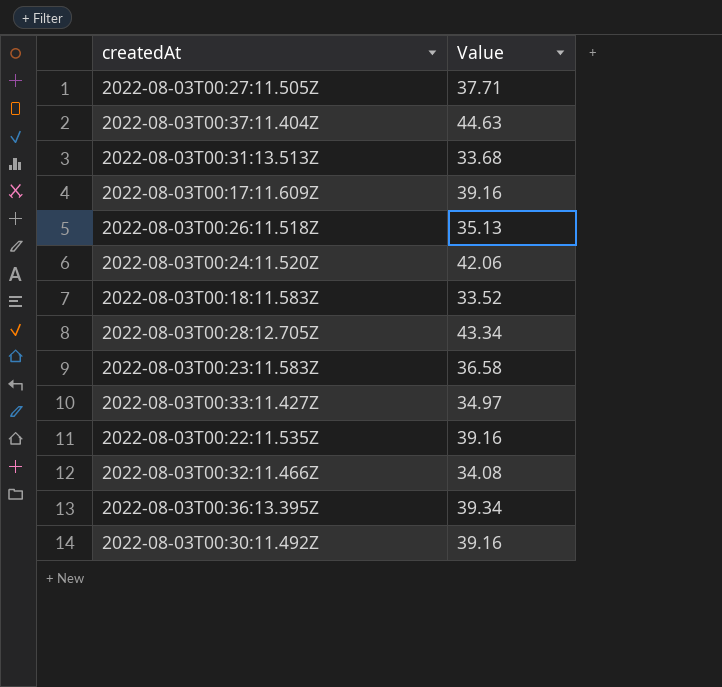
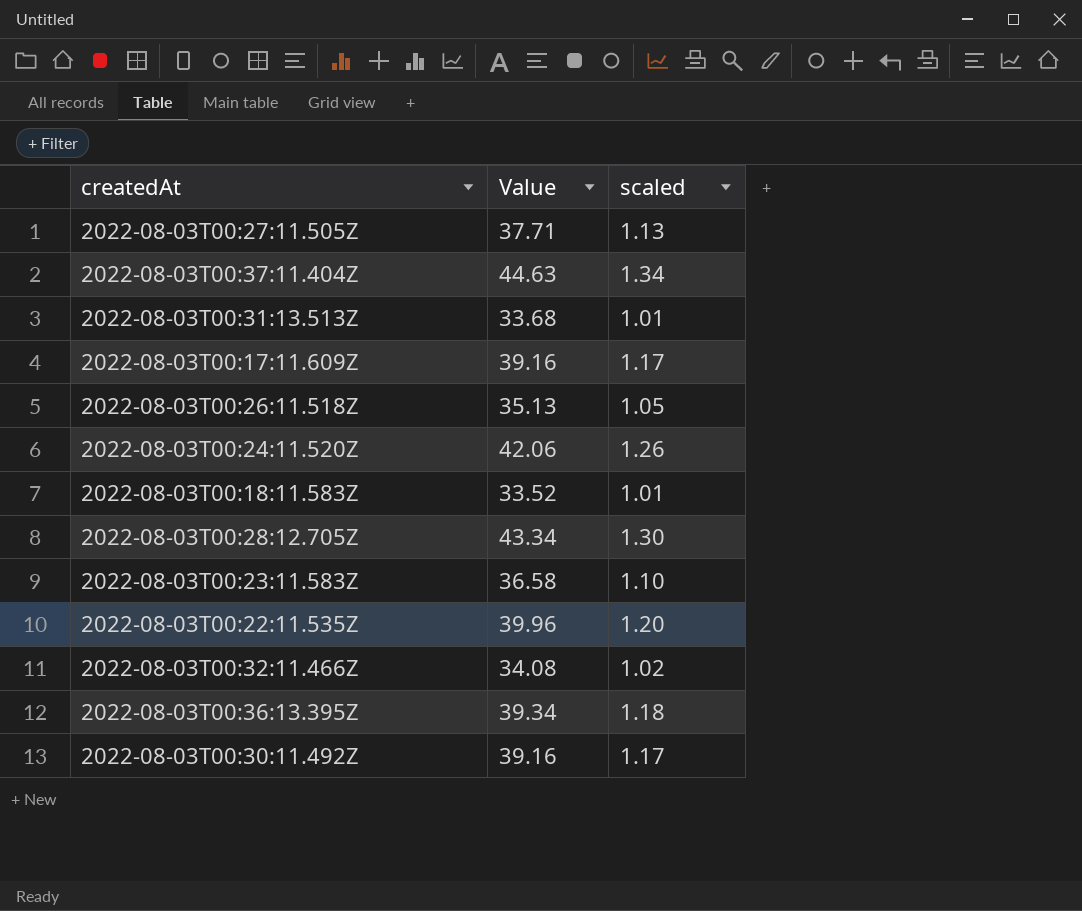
column scaled | formula: none -> [Value] * 0.03
row 2022-08-03T00:33:11.427Z: 34.97 -> none
2022-08-03T00:22:11.535Z | Value: 39.16 -> 39.96

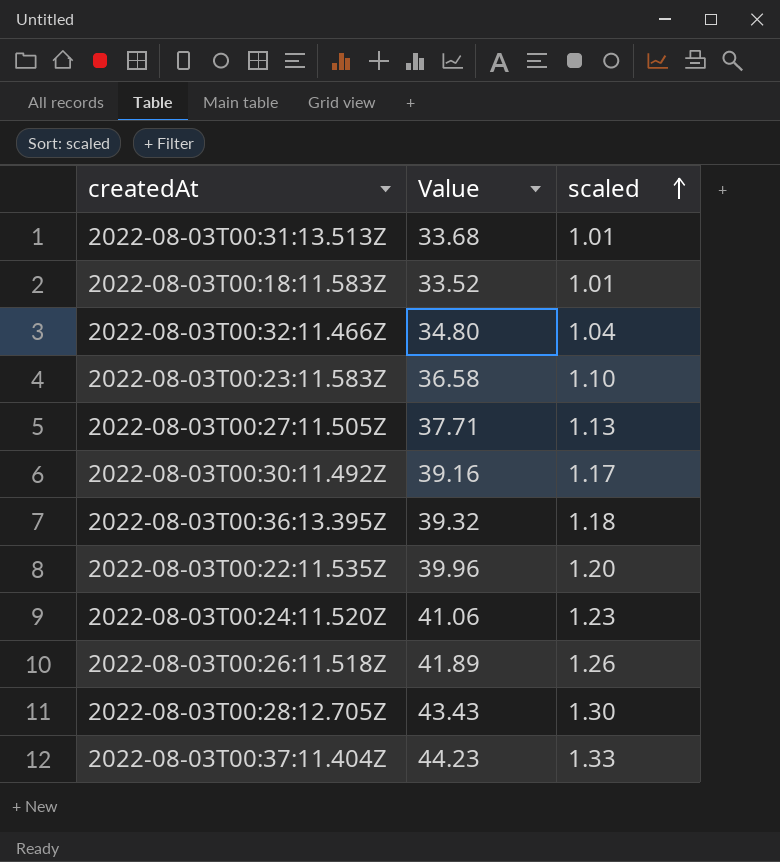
row order: none -> scaled ascending
row 2022-08-03T00:17:11.609Z: 39.16 | 1.17 -> none
2022-08-03T00:32:11.466Z | Value: 34.08 -> 34.80
2022-08-03T00:32:11.466Z | scaled: 1.02 -> 1.04
2022-08-03T00:36:13.395Z | Value: 39.34 -> 39.32
2022-08-03T00:24:11.520Z | Value: 42.06 -> 41.06
2022-08-03T00:24:11.520Z | scaled: 1.26 -> 1.23
2022-08-03T00:26:11.518Z | Value: 35.13 -> 41.89
2022-08-03T00:26:11.518Z | scaled: 1.05 -> 1.26
2022-08-03T00:28:12.705Z | Value: 43.34 -> 43.43
2022-08-03T00:37:11.404Z | Value: 44.63 -> 44.23
2022-08-03T00:37:11.404Z | scaled: 1.34 -> 1.33

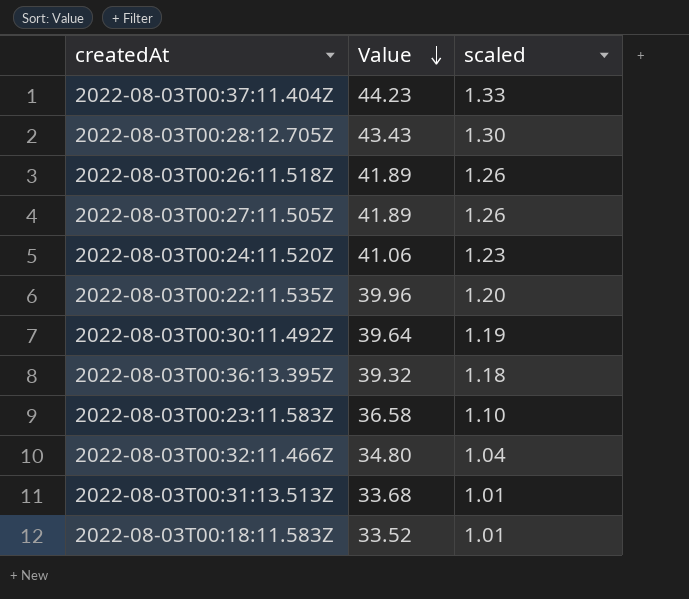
row order: scaled ascending -> Value descending
2022-08-03T00:27:11.505Z | Value: 37.71 -> 41.89
2022-08-03T00:27:11.505Z | scaled: 1.13 -> 1.26
2022-08-03T00:30:11.492Z | Value: 39.16 -> 39.64
2022-08-03T00:30:11.492Z | scaled: 1.17 -> 1.19

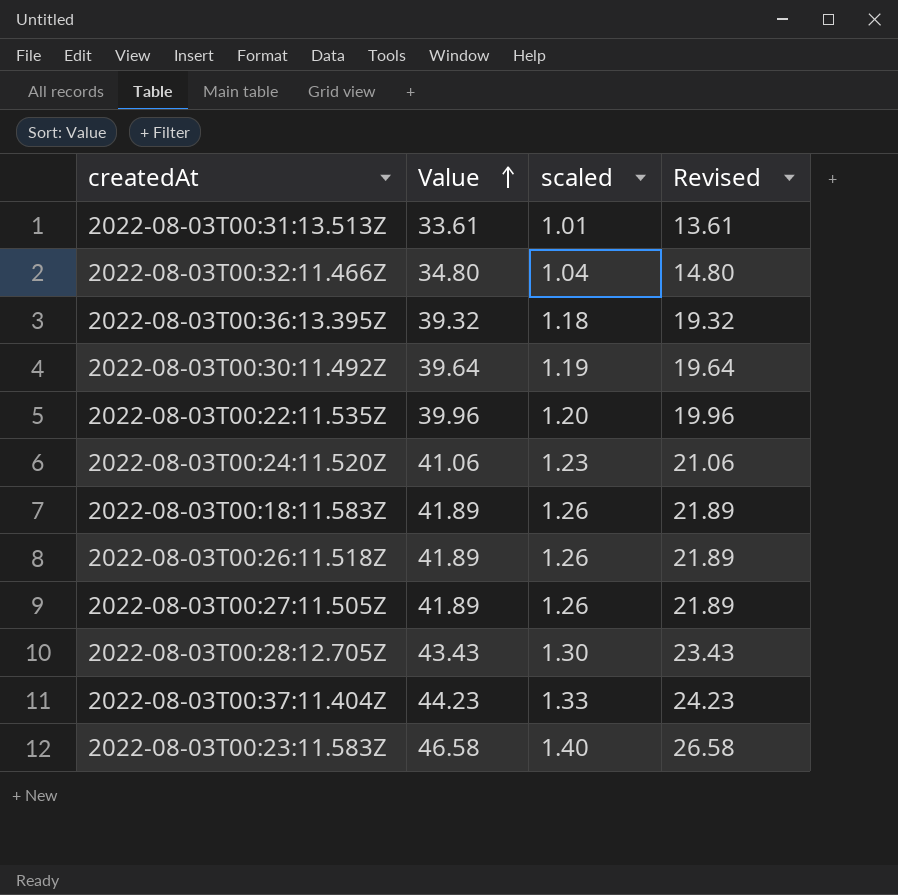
row order: Value descending -> Value ascending
column Revised | formula: none -> [Value] - 20
2022-08-03T00:31:13.513Z | Value: 33.68 -> 33.61
2022-08-03T00:18:11.583Z | Value: 33.52 -> 41.89
2022-08-03T00:18:11.583Z | scaled: 1.01 -> 1.26
2022-08-03T00:23:11.583Z | Value: 36.58 -> 46.58
2022-08-03T00:23:11.583Z | scaled: 1.10 -> 1.40

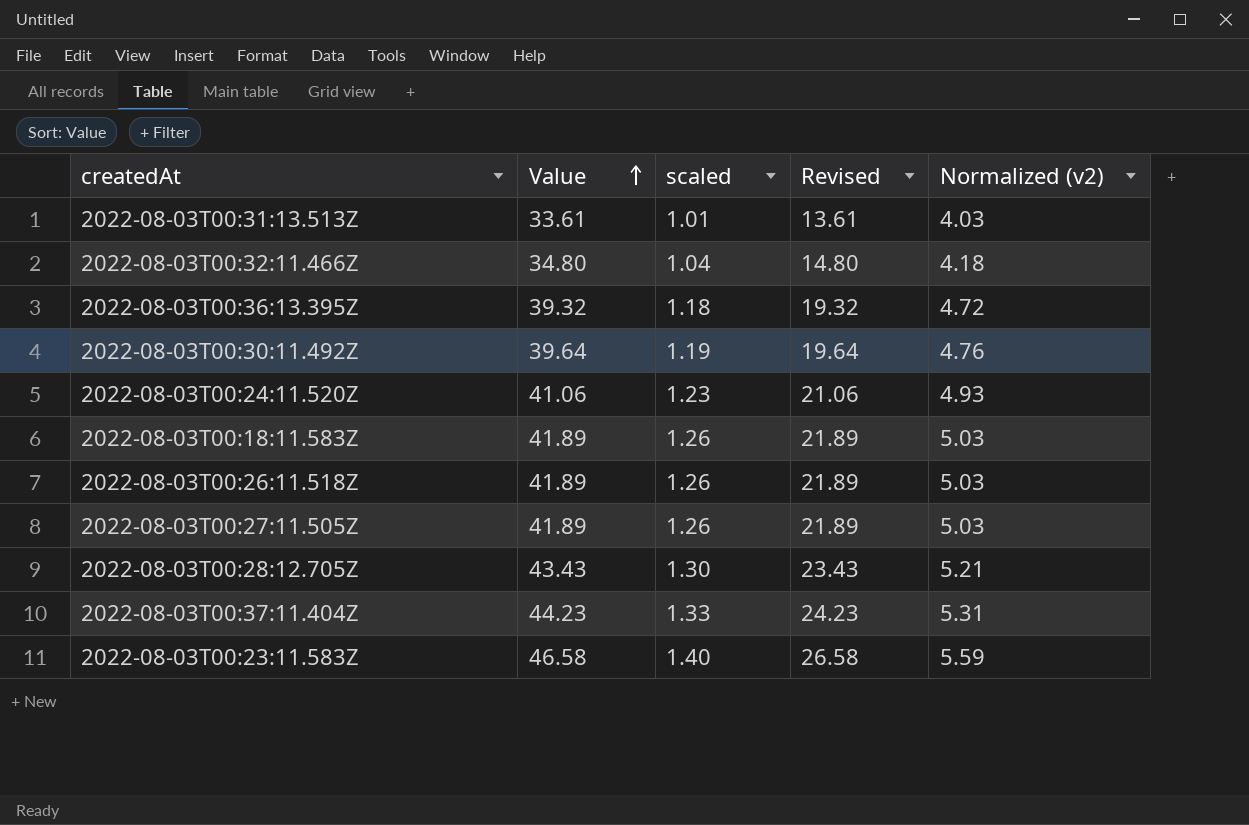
column Normalized (v2) | formula: none -> [Value] * 0.12
row 2022-08-03T00:22:11.535Z: 39.96 | 1.20 | 19.96 -> none

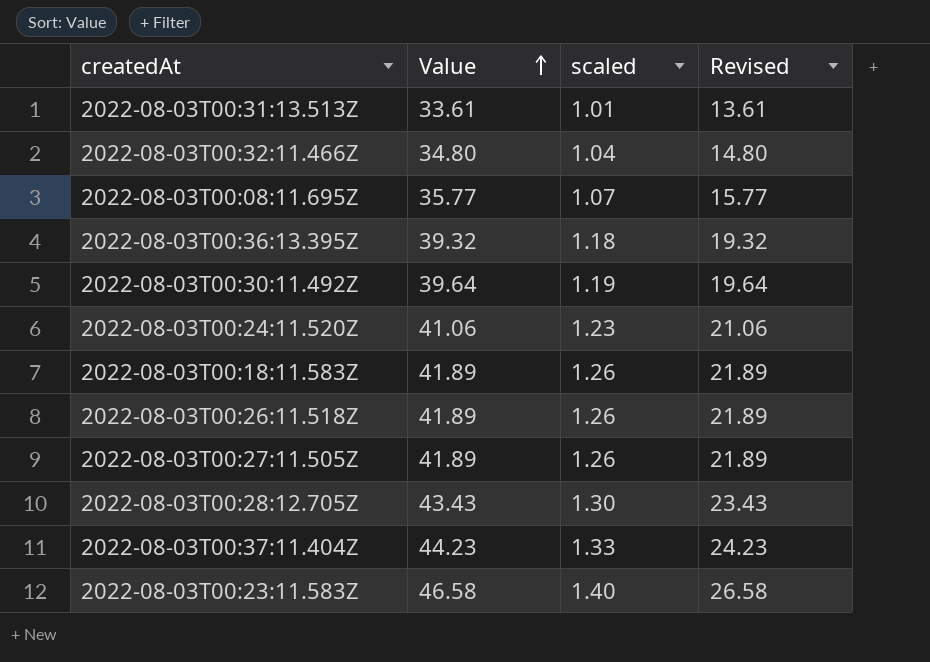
column Normalized (v2) | formula: [Value] * 0.12 -> none
row 2022-08-03T00:08:11.695Z: none -> 35.77 | 1.07 | 15.77

